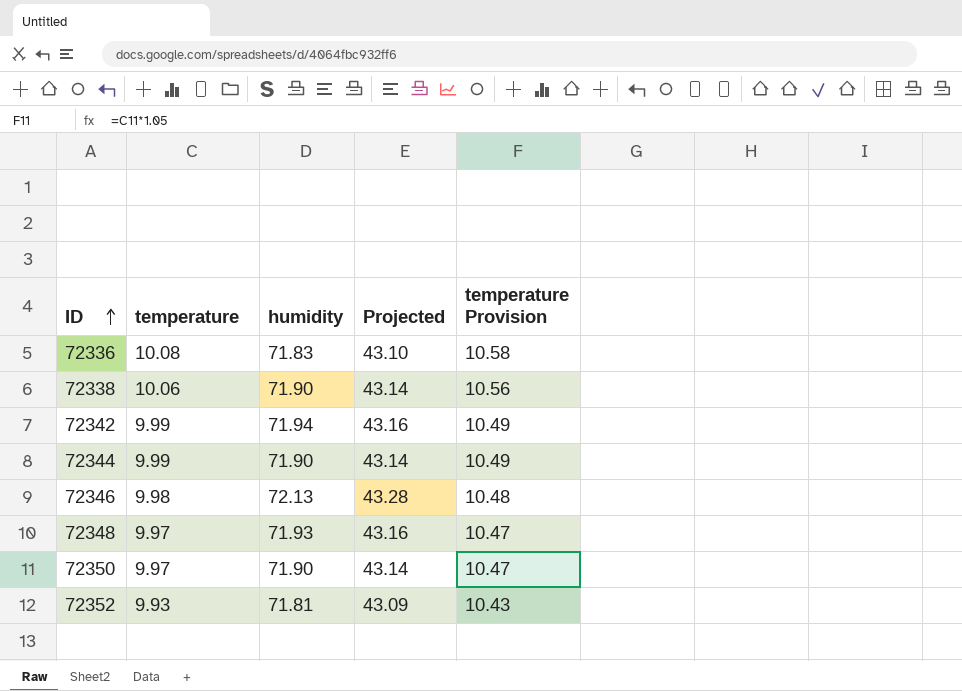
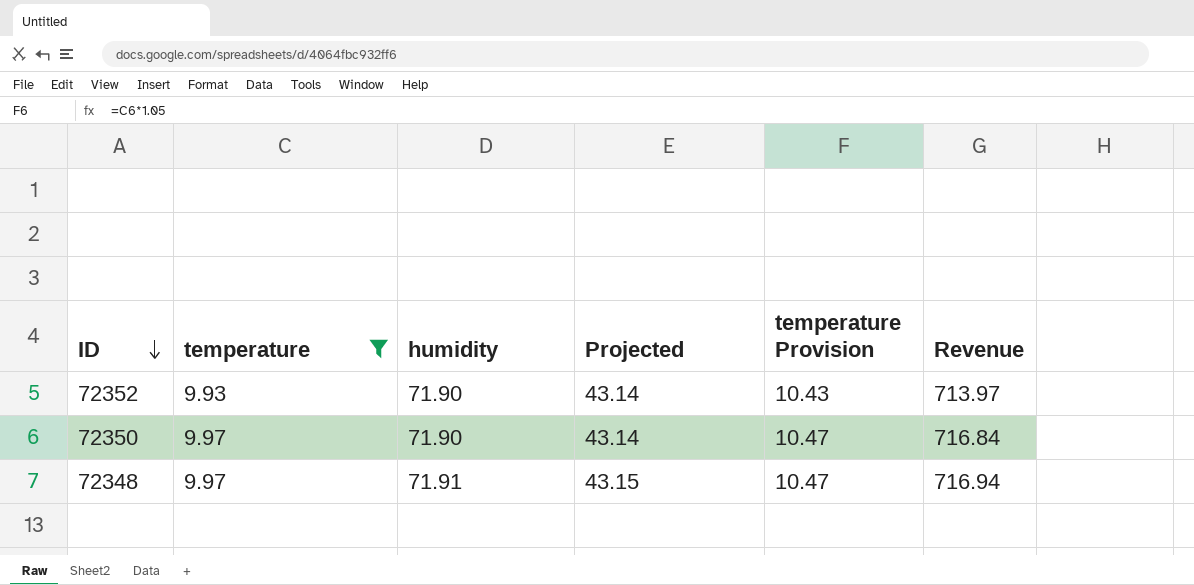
filter: none -> temperature <= 9.97
row order: ID ascending -> ID descending
column Revenue | formula: none -> [temperature] * [humidity]
72352 | humidity: 71.81 -> 71.90
72352 | Projected: 43.09 -> 43.14
72348 | humidity: 71.93 -> 71.91
72348 | Projected: 43.16 -> 43.15

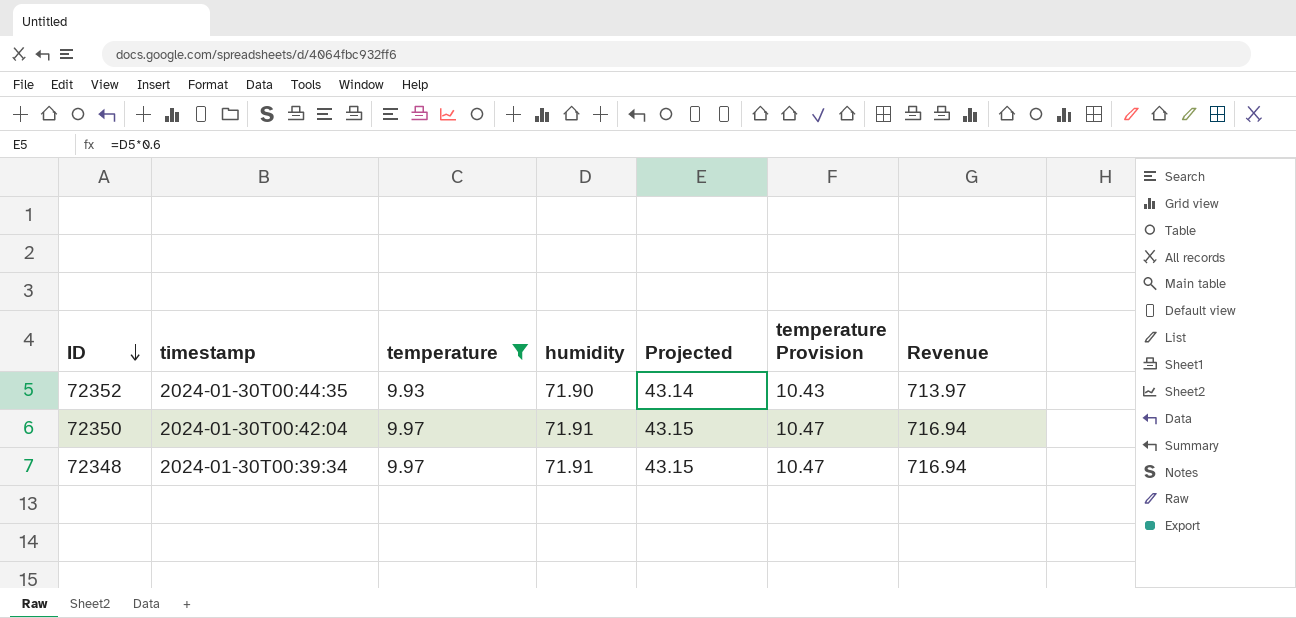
column timestamp | position: none -> 2
72350 | humidity: 71.90 -> 71.91
72350 | Projected: 43.14 -> 43.15
72350 | Revenue: 716.84 -> 716.94

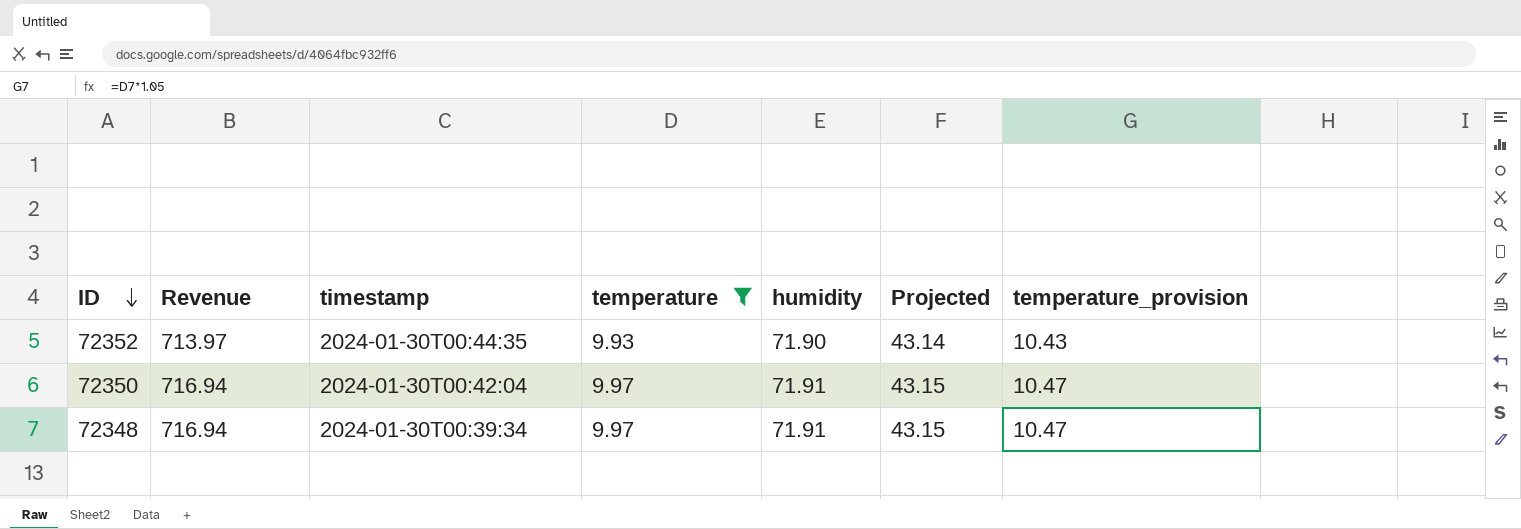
column Revenue | position: 7 -> 2
column name: temperature Provision -> temperature_provision

